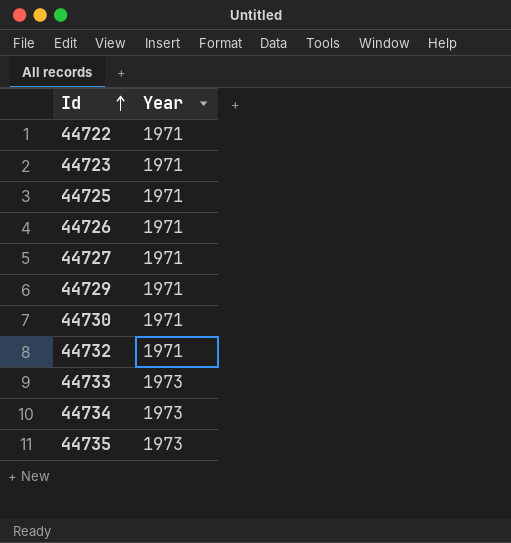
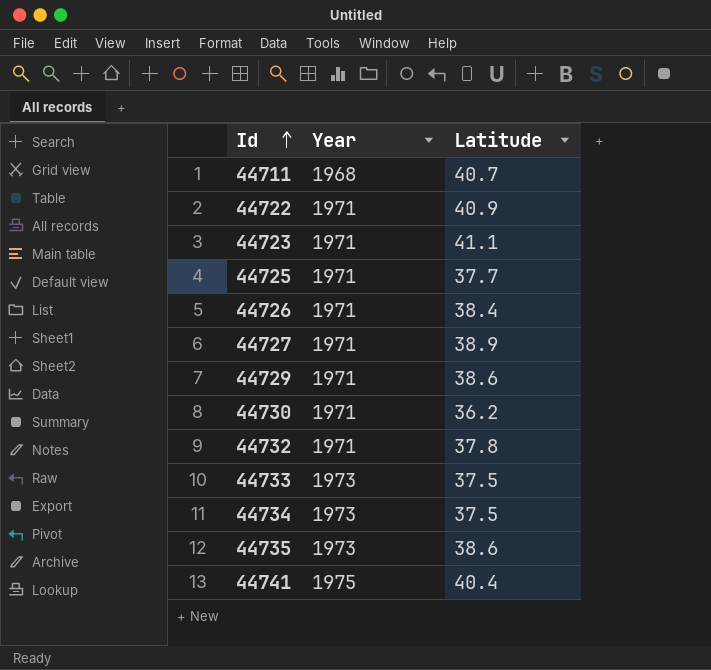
column Latitude | position: none -> 3
row 44711: none -> 1968 | 40.7
row 44741: none -> 1975 | 40.4

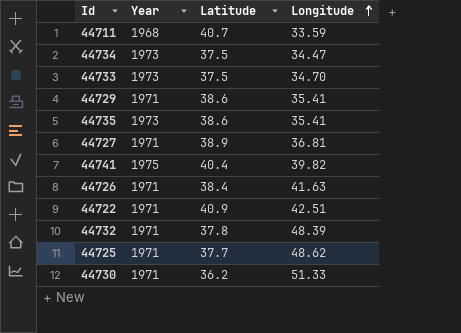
row order: Id ascending -> Longitude ascending
column Longitude | position: none -> 4
row 44723: 1971 | 41.1 -> none

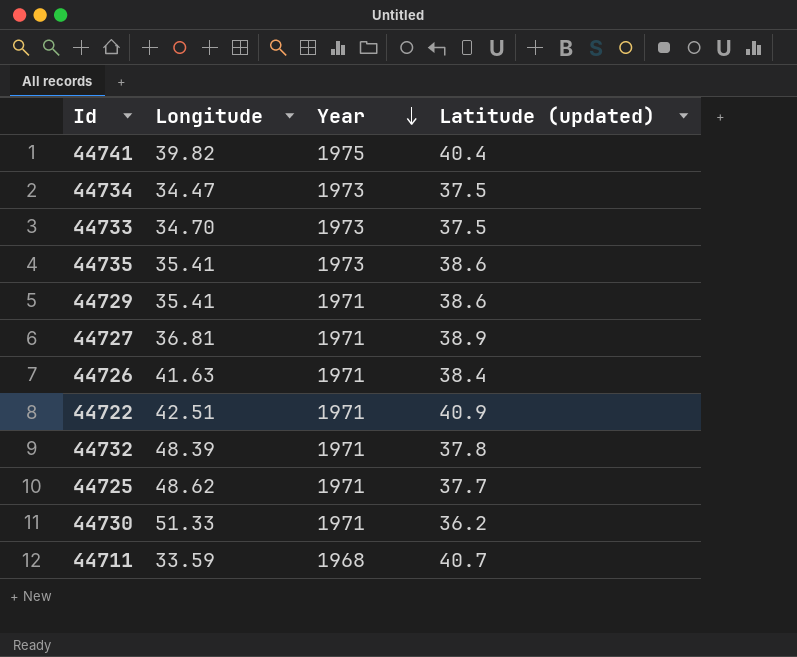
row order: Longitude ascending -> Year descending
column Longitude | position: 4 -> 2
column name: Latitude -> Latitude (updated)

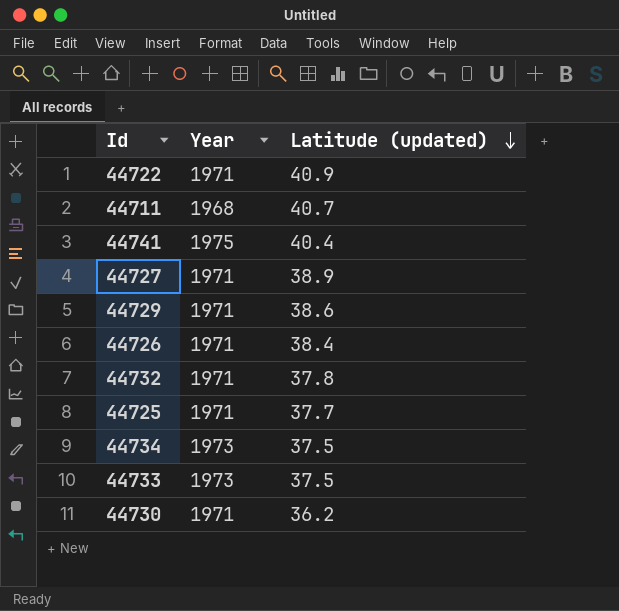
row order: Year descending -> Latitude (updated) descending
column Longitude | position: 2 -> none
row 44735: 35.41 | 1973 | 38.6 -> none

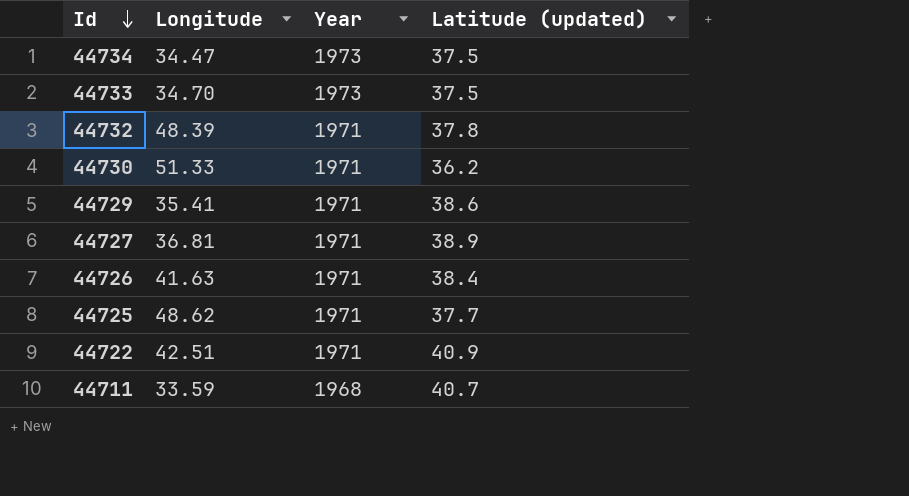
row order: Latitude (updated) descending -> Id descending
column Longitude | position: none -> 2
row 44741: 1975 | 40.4 -> none

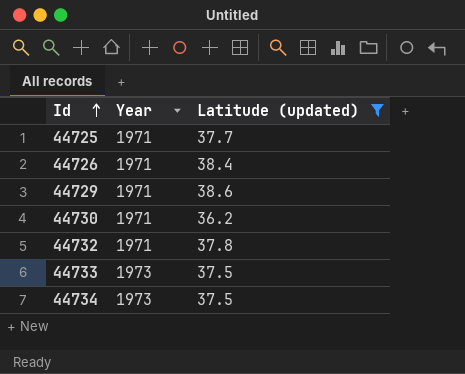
filter: none -> Latitude (updated) <= 38.6
row order: Id descending -> Id ascending
column Longitude | position: 2 -> none

